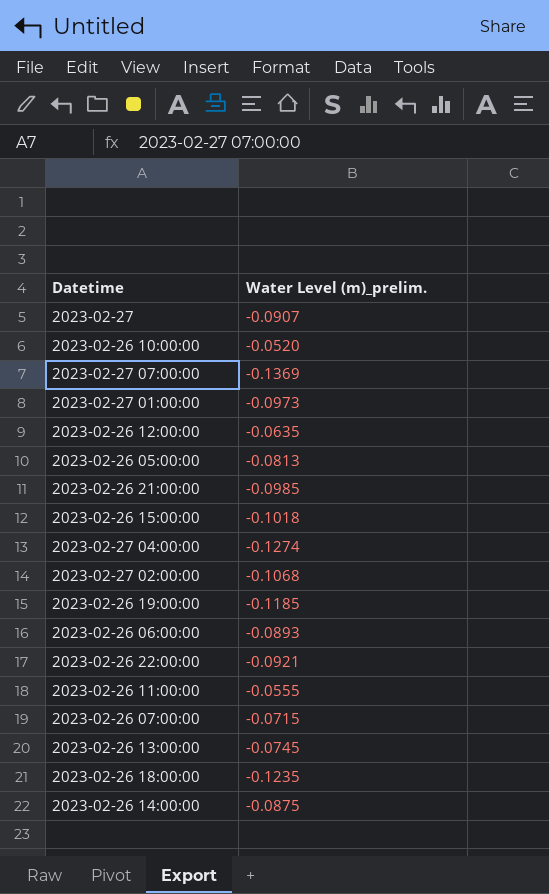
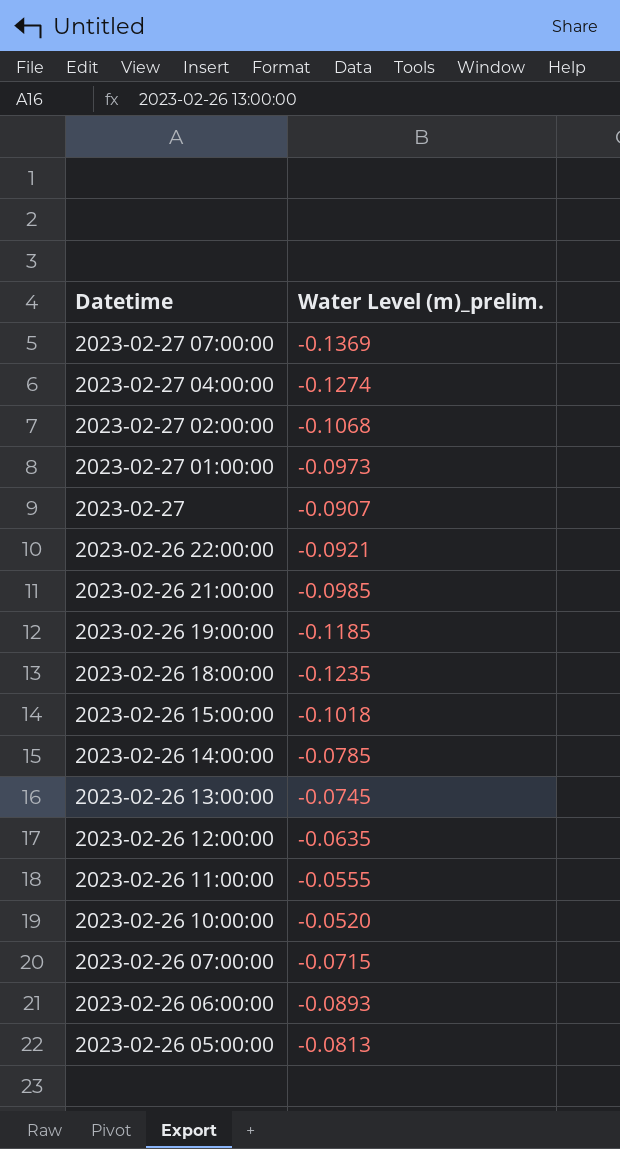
row order: none -> Datetime descending
2023-02-26 14:00:00 | Water Level (m)_prelim.: -0.0875 -> -0.0785

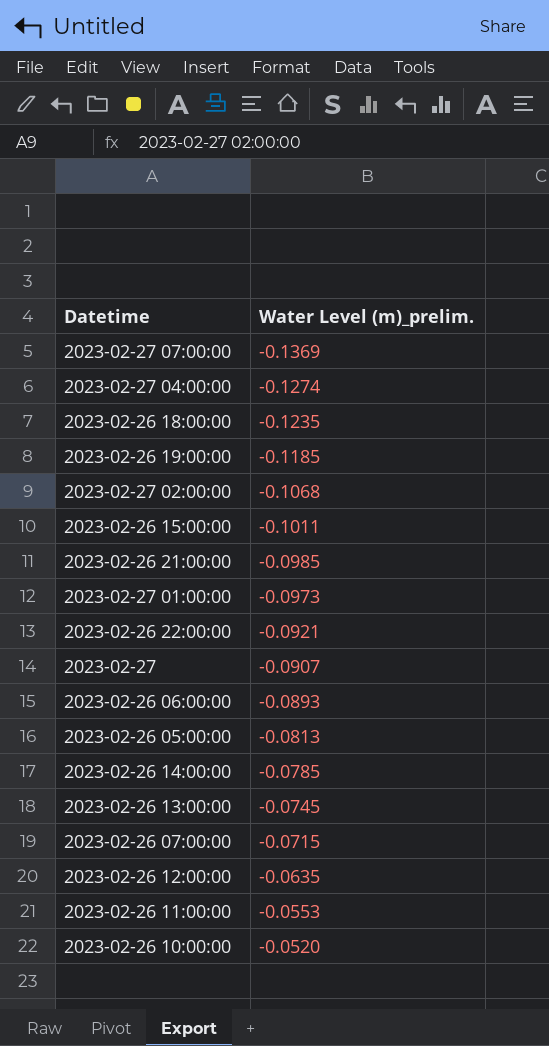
row order: Datetime descending -> Water Level (m)_prelim. ascending
2023-02-26 15:00:00 | Water Level (m)_prelim.: -0.1018 -> -0.1011
2023-02-26 11:00:00 | Water Level (m)_prelim.: -0.0555 -> -0.0553

